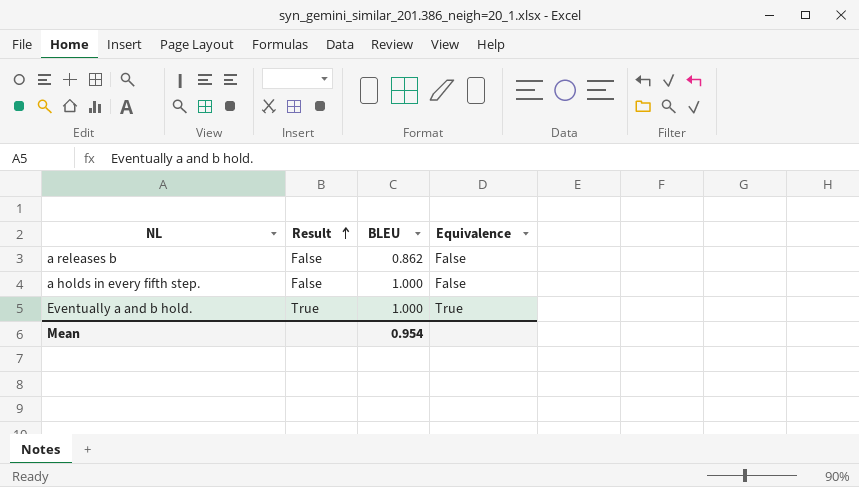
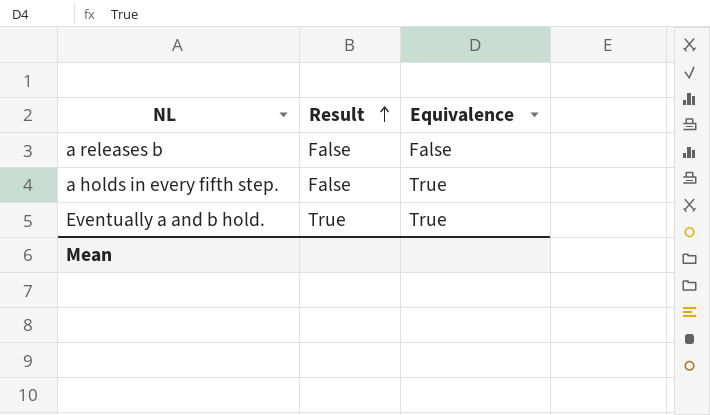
column BLEU | position: 3 -> none
a holds in every fifth step. | Equivalence: False -> True

